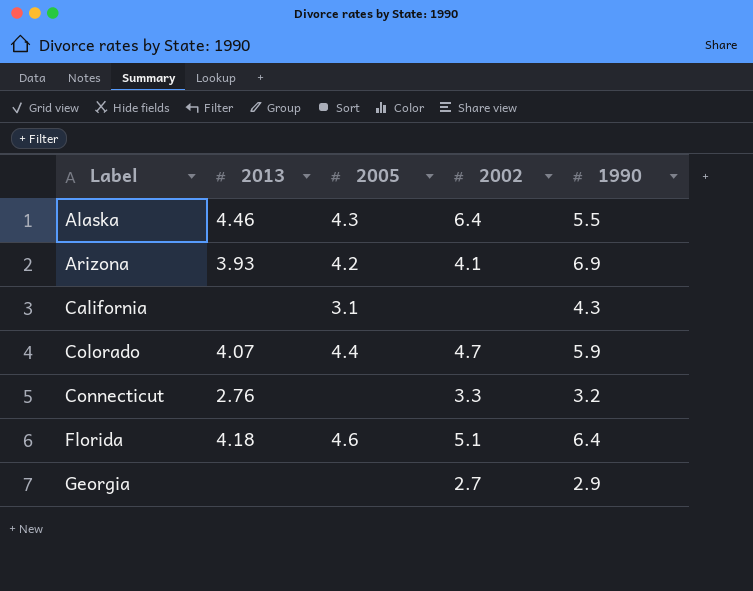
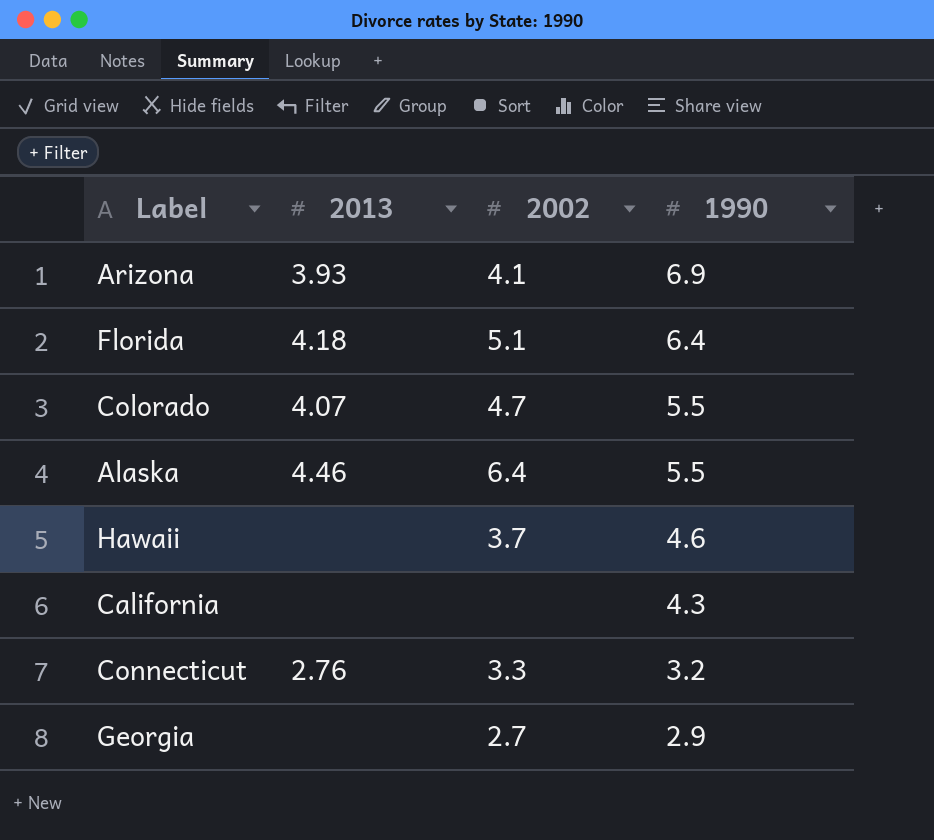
row order: Label ascending -> 1990 descending
column 2005 | position: 3 -> none
Colorado | 1990: 5.9 -> 5.5
row Hawaii: none -> none | 3.7 | 4.6

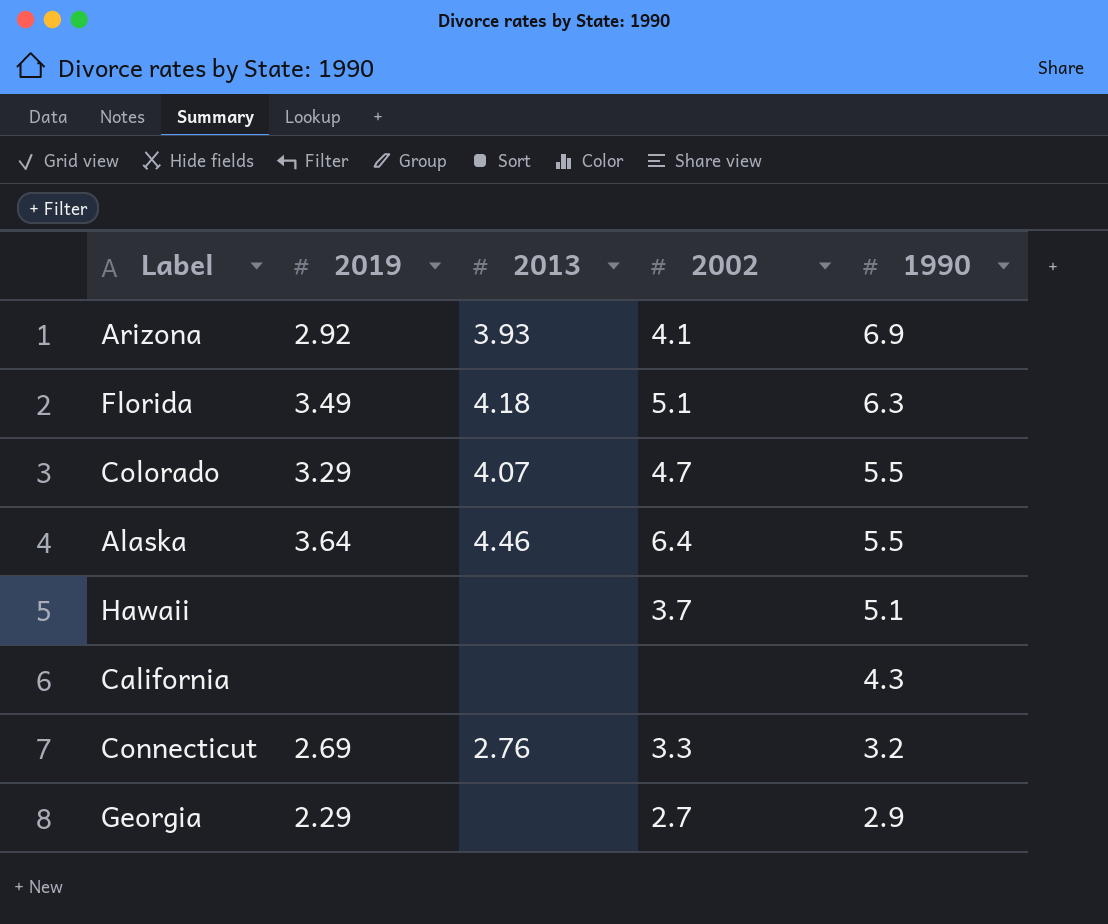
column 2019 | position: none -> 2
Florida | 1990: 6.4 -> 6.3
Hawaii | 1990: 4.6 -> 5.1

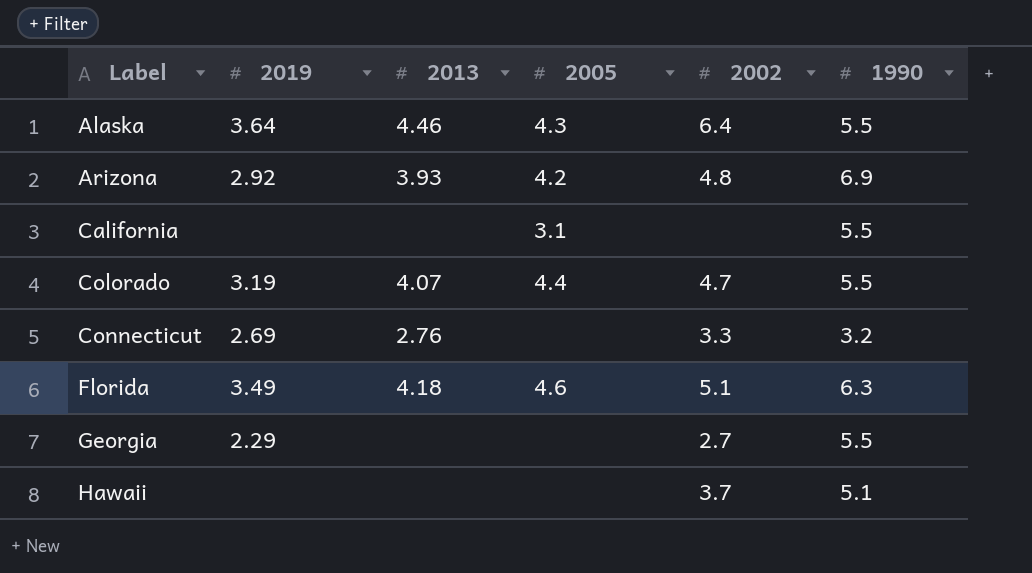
row order: 1990 descending -> Label ascending
column 2005 | position: none -> 4
Arizona | 2002: 4.1 -> 4.8
California | 1990: 4.3 -> 5.5
Colorado | 2019: 3.29 -> 3.19
Georgia | 1990: 2.9 -> 5.5

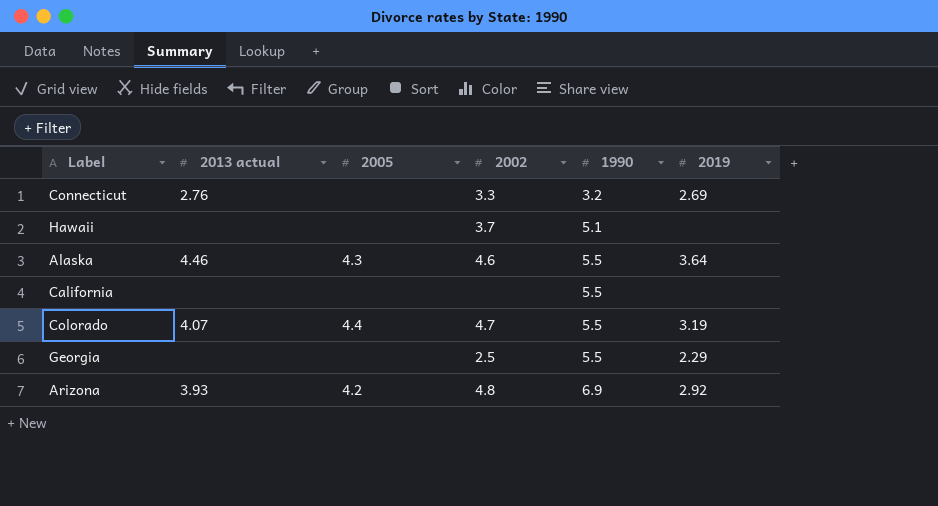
row order: Label ascending -> 1990 ascending
column name: 2013 -> 2013 actual
column 2019 | position: 2 -> 6
row Florida: 3.49 | 4.18 | 4.6 | 5.1 | 6.3 -> none
Alaska | 2002: 6.4 -> 4.6
California | 2005: 3.1 -> none
Georgia | 2002: 2.7 -> 2.5

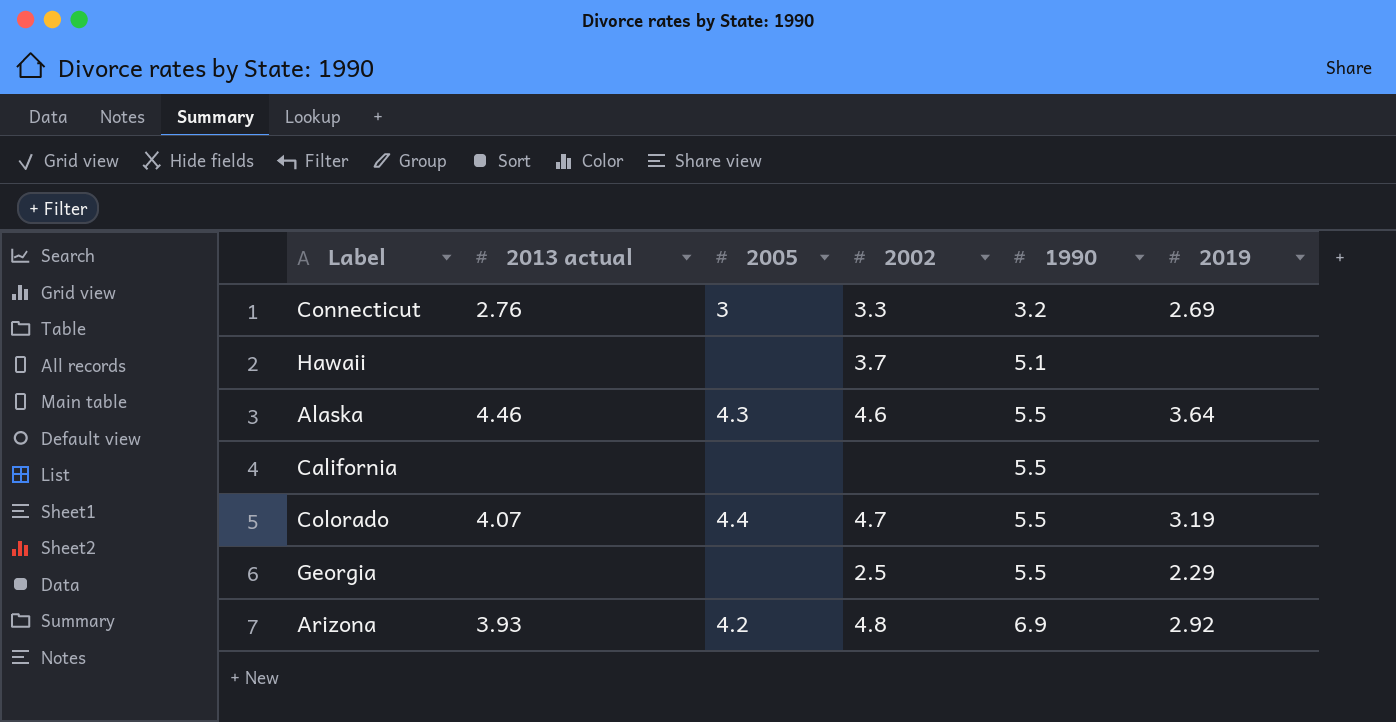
Connecticut | 2005: none -> 3

